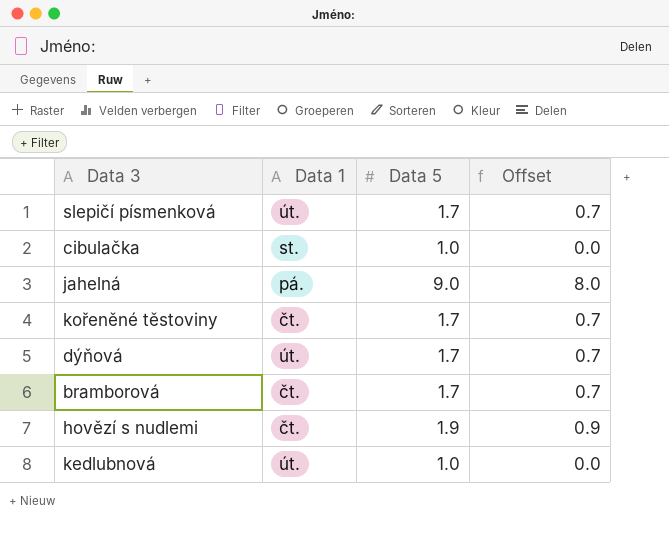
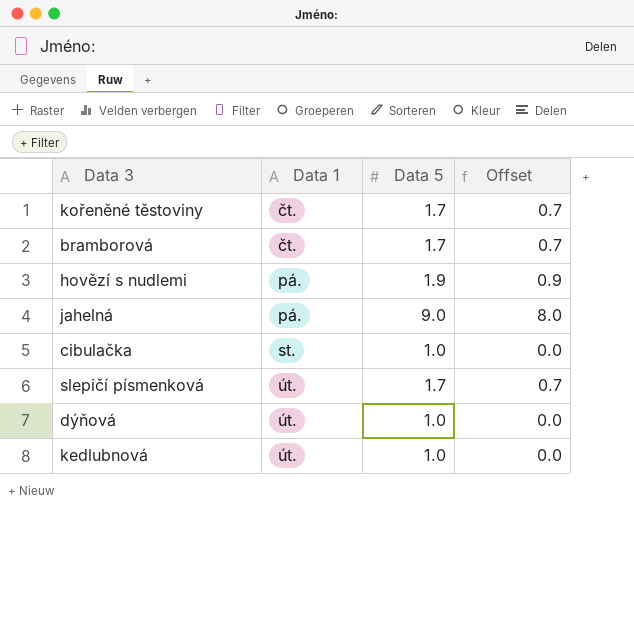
row order: none -> Data 1 ascending
hovězí s nudlemi | Data 1: čt. -> pá.
dýňová | Data 5: 1.7 -> 1.0
dýňová | Offset: 0.7 -> 0.0

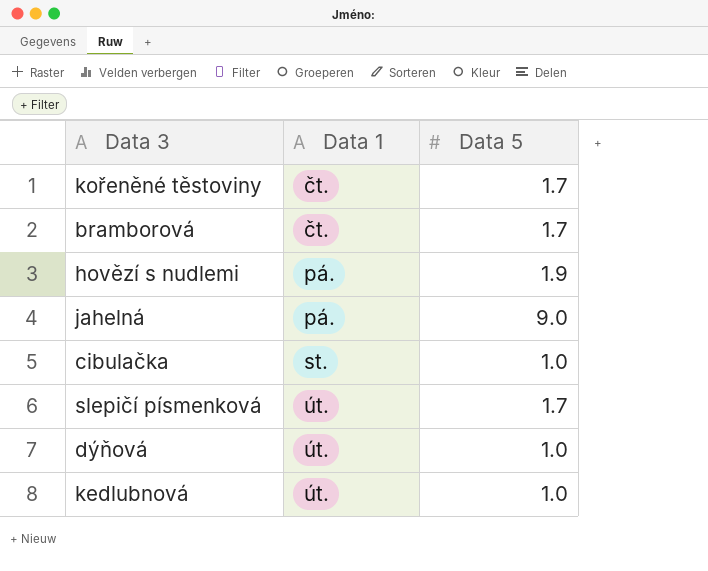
column Offset | formula: [Data 5] - 1 -> none

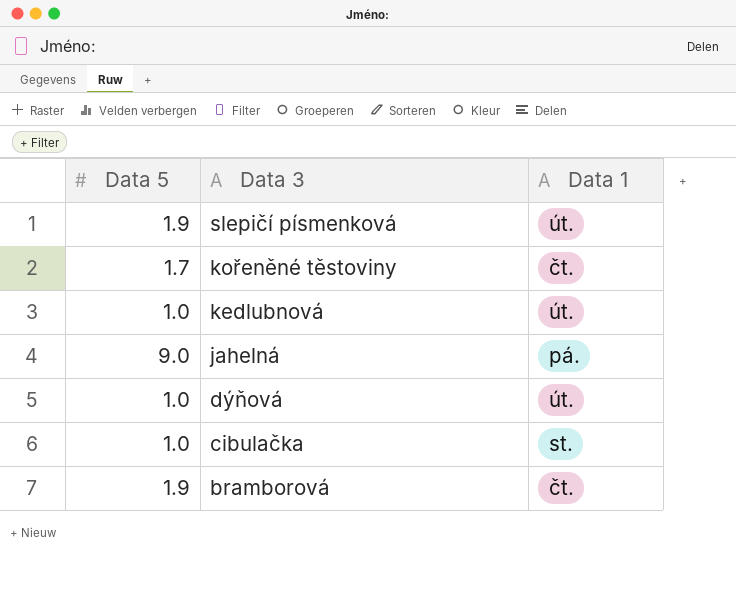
row order: Data 1 ascending -> Data 3 descending
column Data 5 | position: 3 -> 1
row hovězí s nudlemi: pá. | 1.9 -> none
slepičí písmenková | Data 5: 1.7 -> 1.9
bramborová | Data 5: 1.7 -> 1.9

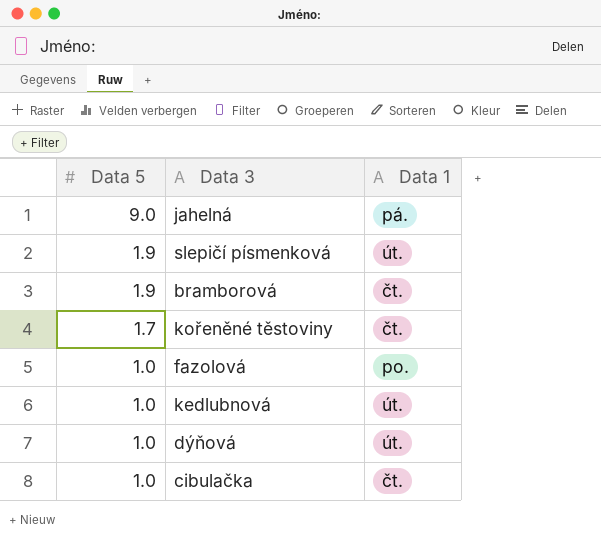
row order: Data 3 descending -> Data 5 descending
row fazolová: none -> 1.0 | po.
cibulačka | Data 1: st. -> čt.

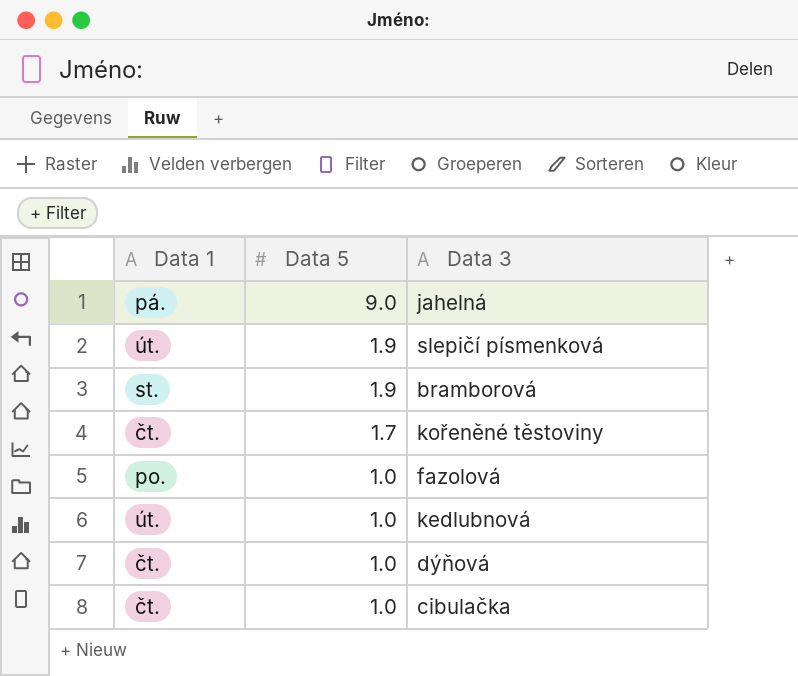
column Data 1 | position: 3 -> 1
bramborová | Data 1: čt. -> st.
dýňová | Data 1: út. -> čt.

